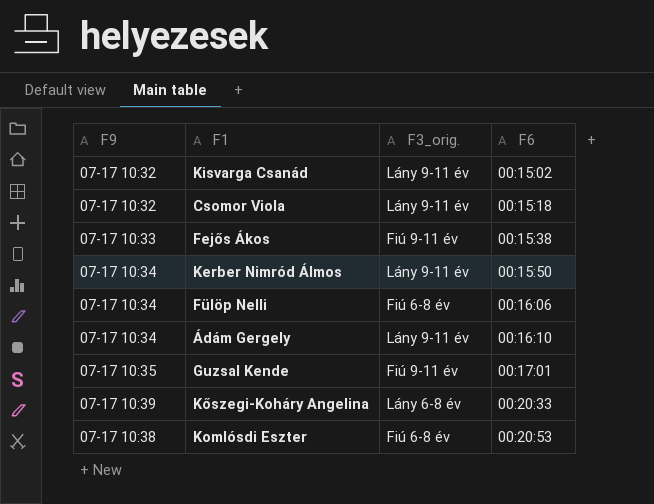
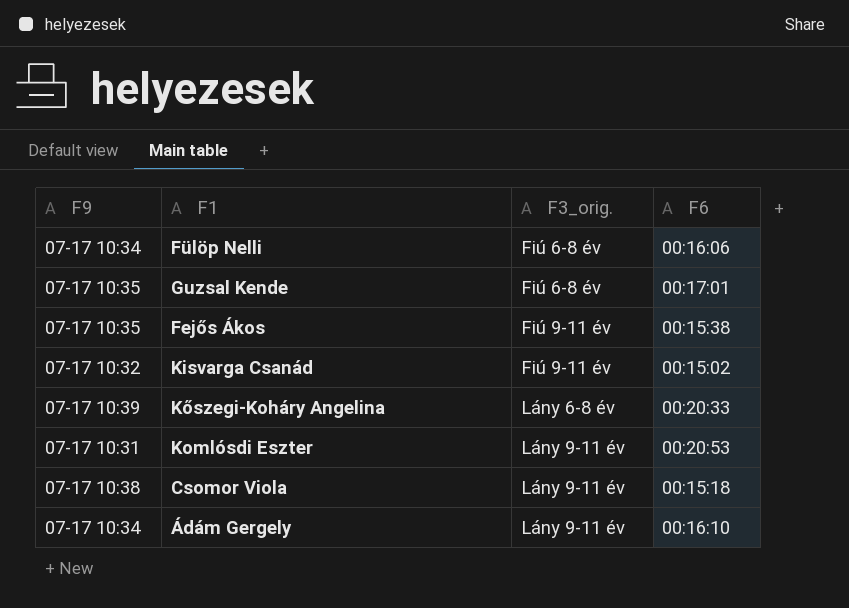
row order: F6 ascending -> F3_orig. ascending
row Kerber Nimród Álmos: 07-17 10:34 | Lány 9-11 év | 00:15:50 -> none
Guzsal Kende | F3_orig.: Fiú 9-11 év -> Fiú 6-8 év
Fejős Ákos | F9: 07-17 10:33 -> 07-17 10:35
Kisvarga Csanád | F3_orig.: Lány 9-11 év -> Fiú 9-11 év
Komlósdi Eszter | F9: 07-17 10:38 -> 07-17 10:31
Komlósdi Eszter | F3_orig.: Fiú 6-8 év -> Lány 9-11 év
Csomor Viola | F9: 07-17 10:32 -> 07-17 10:38

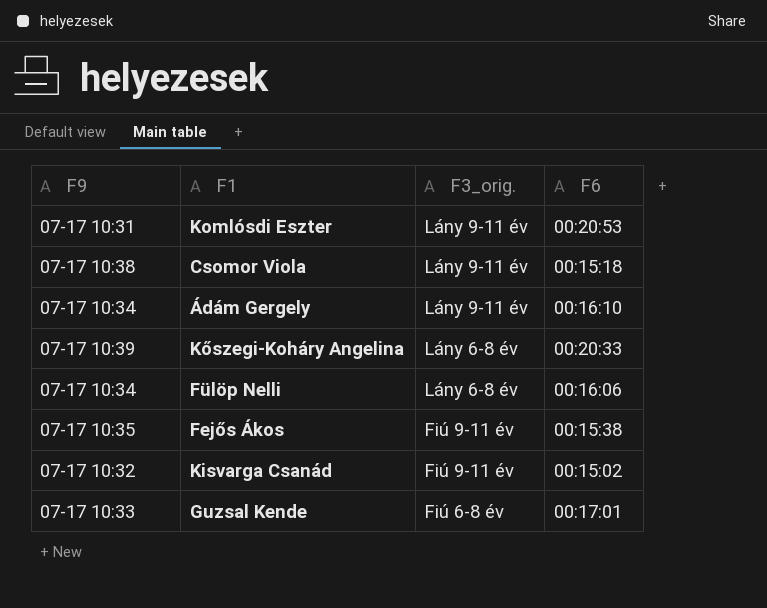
row order: F3_orig. ascending -> F3_orig. descending
Fülöp Nelli | F3_orig.: Fiú 6-8 év -> Lány 6-8 év
Guzsal Kende | F9: 07-17 10:35 -> 07-17 10:33

